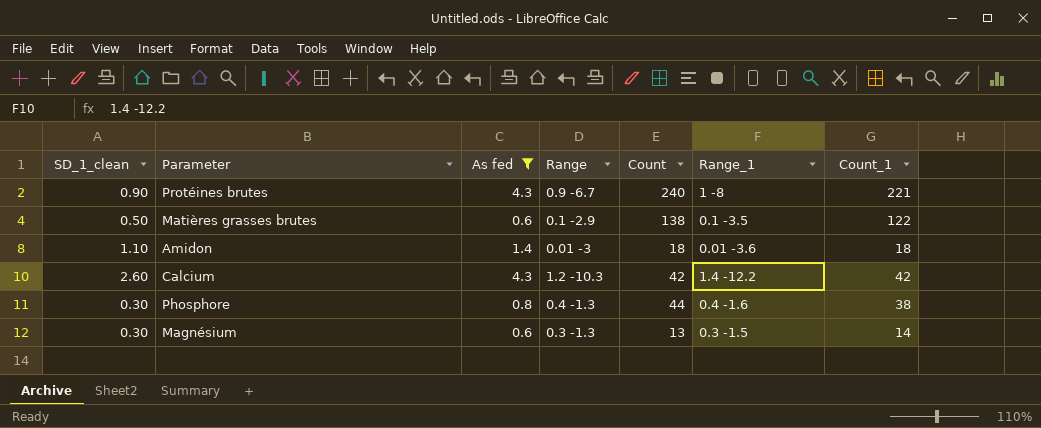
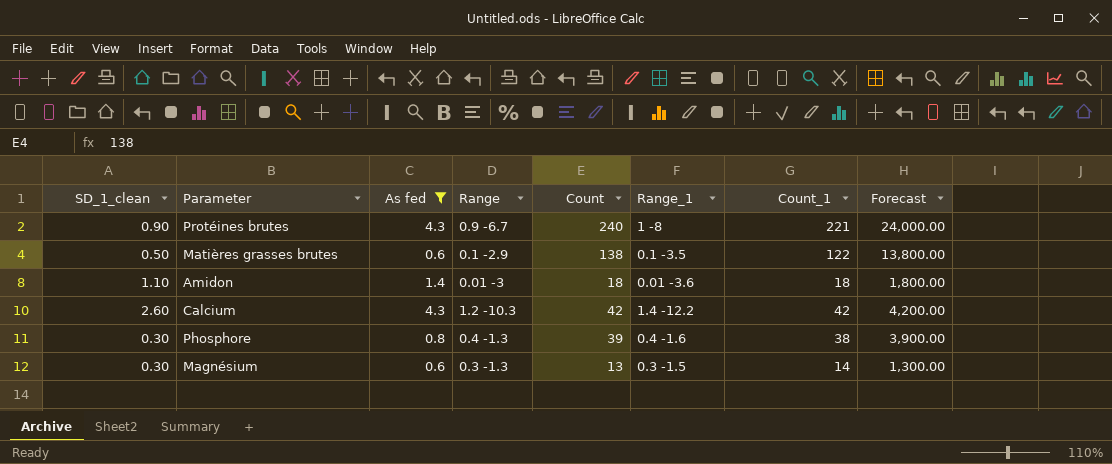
column Forecast | formula: none -> [Count] * 100
Phosphore | Count: 44 -> 39

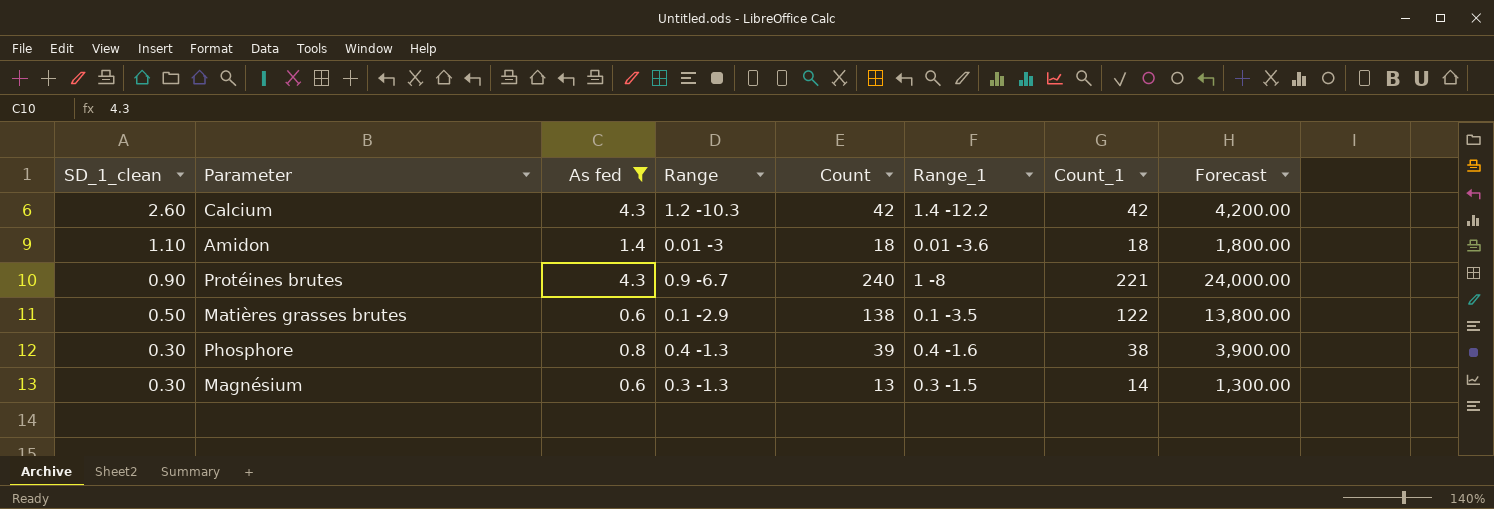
row order: none -> SD_1_clean descending

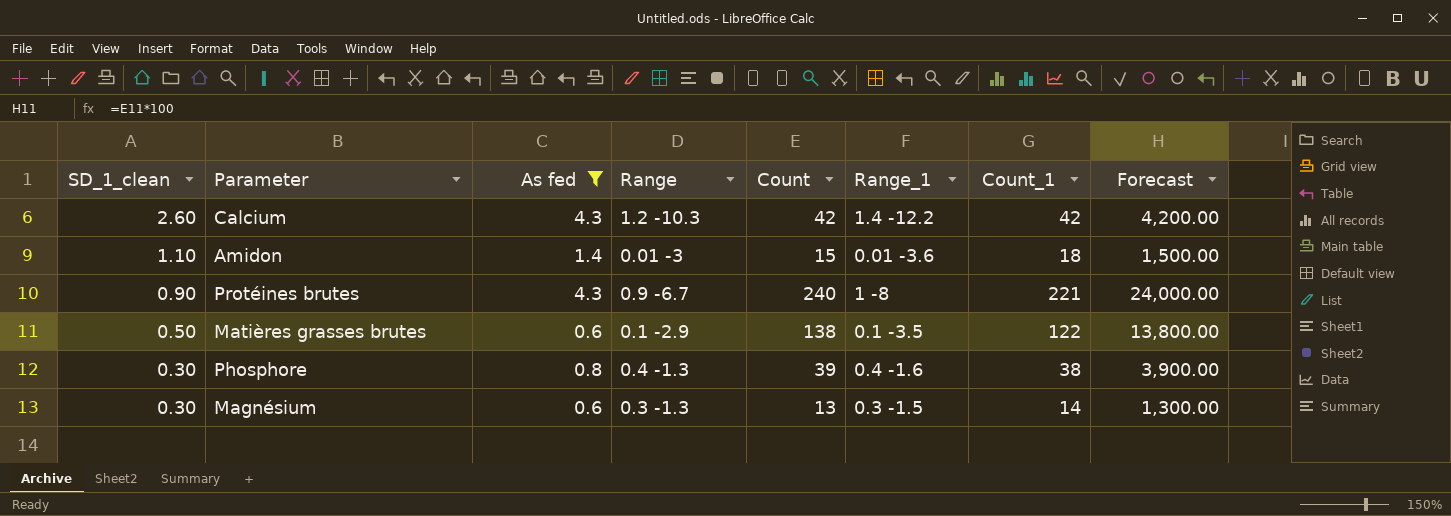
Amidon | Count: 18 -> 15
Amidon | Forecast: 1,800.00 -> 1,500.00

